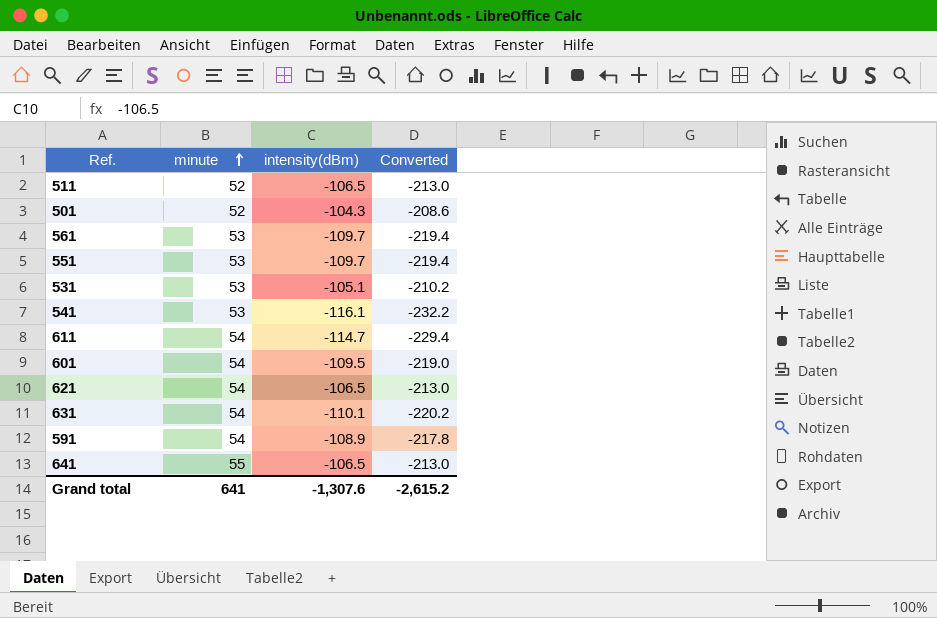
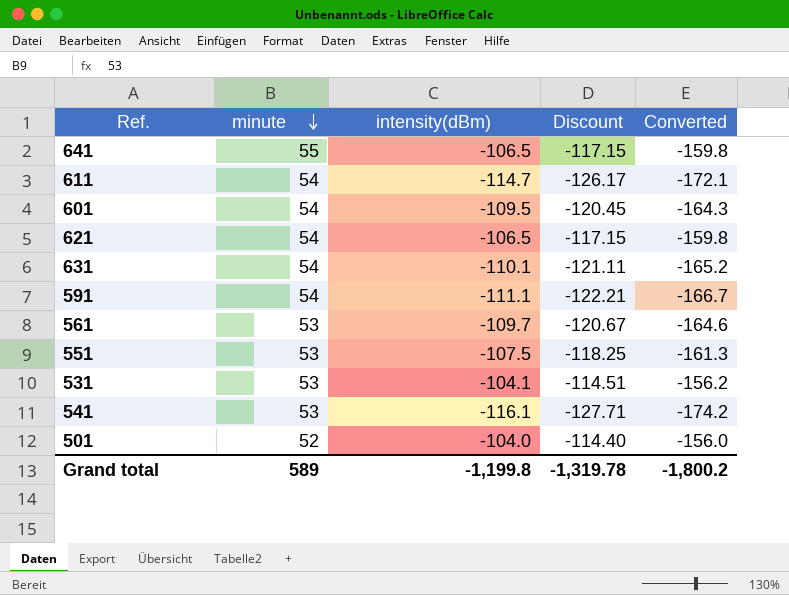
row order: minute ascending -> minute descending
column Discount | formula: none -> [intensity(dBm)] * 1.1
column Converted | formula: [intensity(dBm)] * 2 -> [intensity(dBm)] * 1.5
row 511: 52 | -106.5 | -213.0 -> none
591 | intensity(dBm): -108.9 -> -111.1
551 | intensity(dBm): -109.7 -> -107.5
531 | intensity(dBm): -105.1 -> -104.1
501 | intensity(dBm): -104.3 -> -104.0
Grand total | minute: 641 -> 589
Grand total | intensity(dBm): -1,307.6 -> -1,199.8
Grand total | Converted: -2,615.2 -> -1,800.2

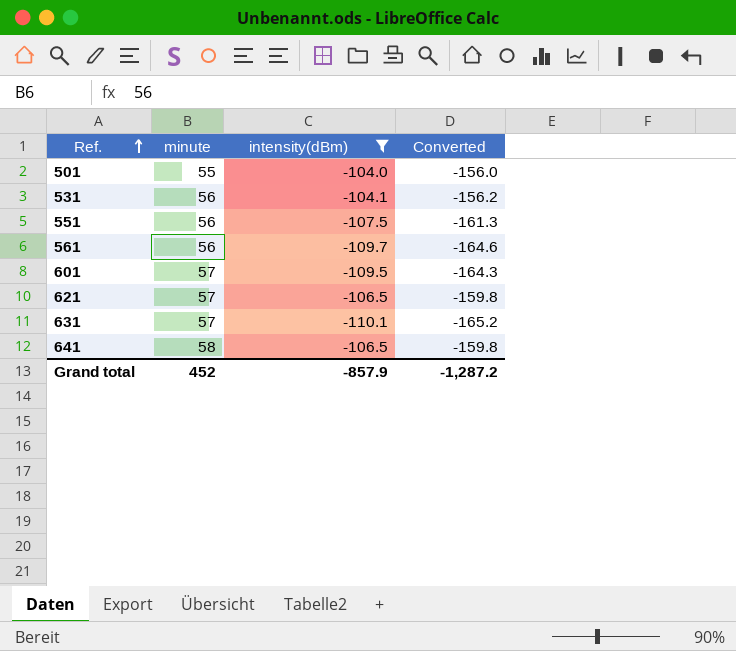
filter: none -> intensity(dBm) >= -110.1
row order: minute descending -> Ref. ascending
column Discount | formula: [intensity(dBm)] * 1.1 -> none
501 | minute: 52 -> 55
531 | minute: 53 -> 56
551 | minute: 53 -> 56
561 | minute: 53 -> 56
601 | minute: 54 -> 57
621 | minute: 54 -> 57
631 | minute: 54 -> 57
641 | minute: 55 -> 58
Grand total | minute: 589 -> 452
Grand total | intensity(dBm): -1,199.8 -> -857.9
Grand total | Converted: -1,800.2 -> -1,287.2

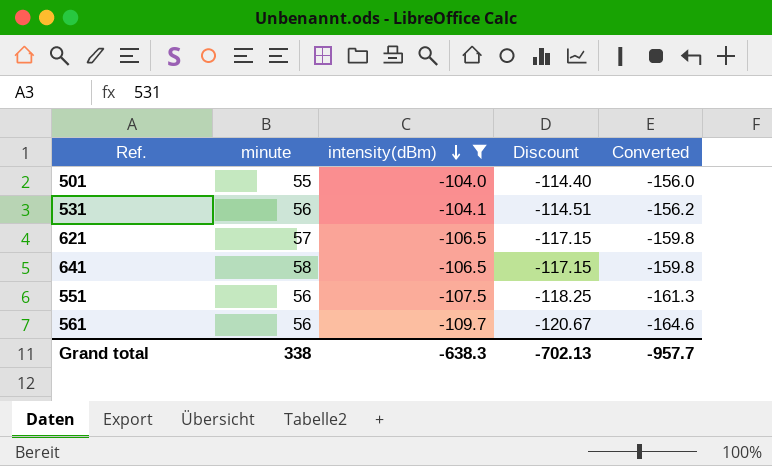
row order: Ref. ascending -> intensity(dBm) descending
column Discount | formula: none -> [intensity(dBm)] * 1.1
row 601: 57 | -109.5 | -164.3 -> none
row 631: 57 | -110.1 | -165.2 -> none
Grand total | minute: 452 -> 338
Grand total | intensity(dBm): -857.9 -> -638.3
Grand total | Converted: -1,287.2 -> -957.7

